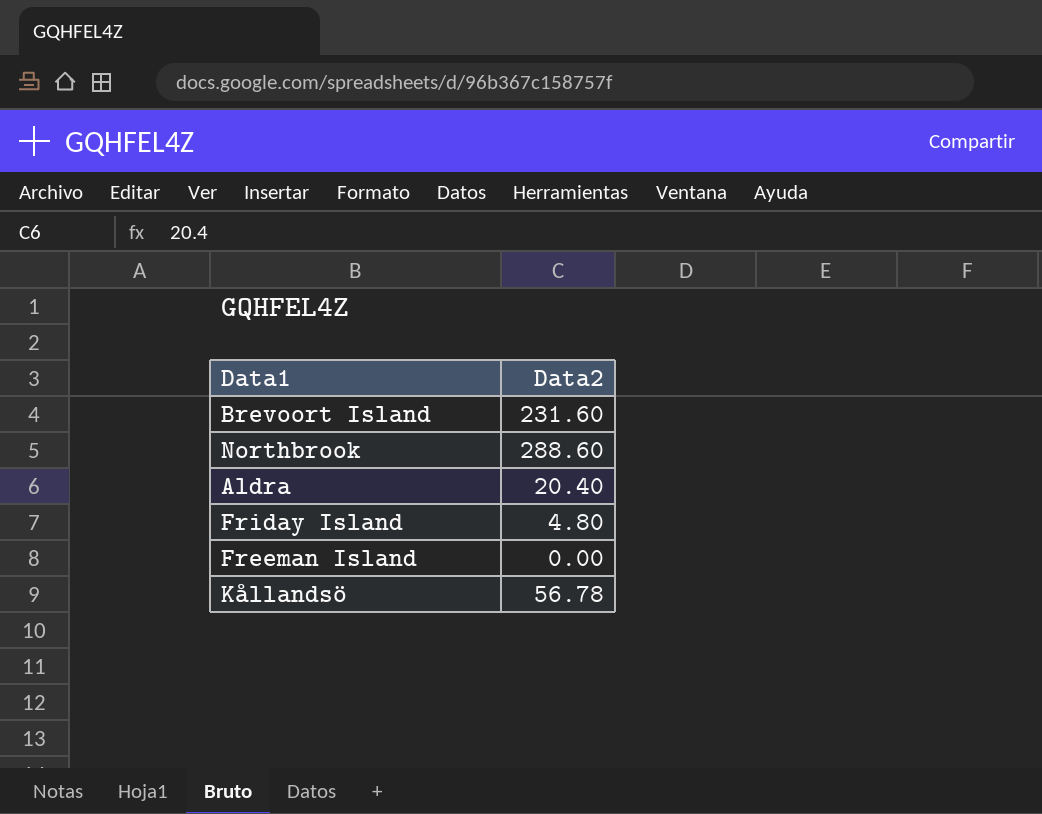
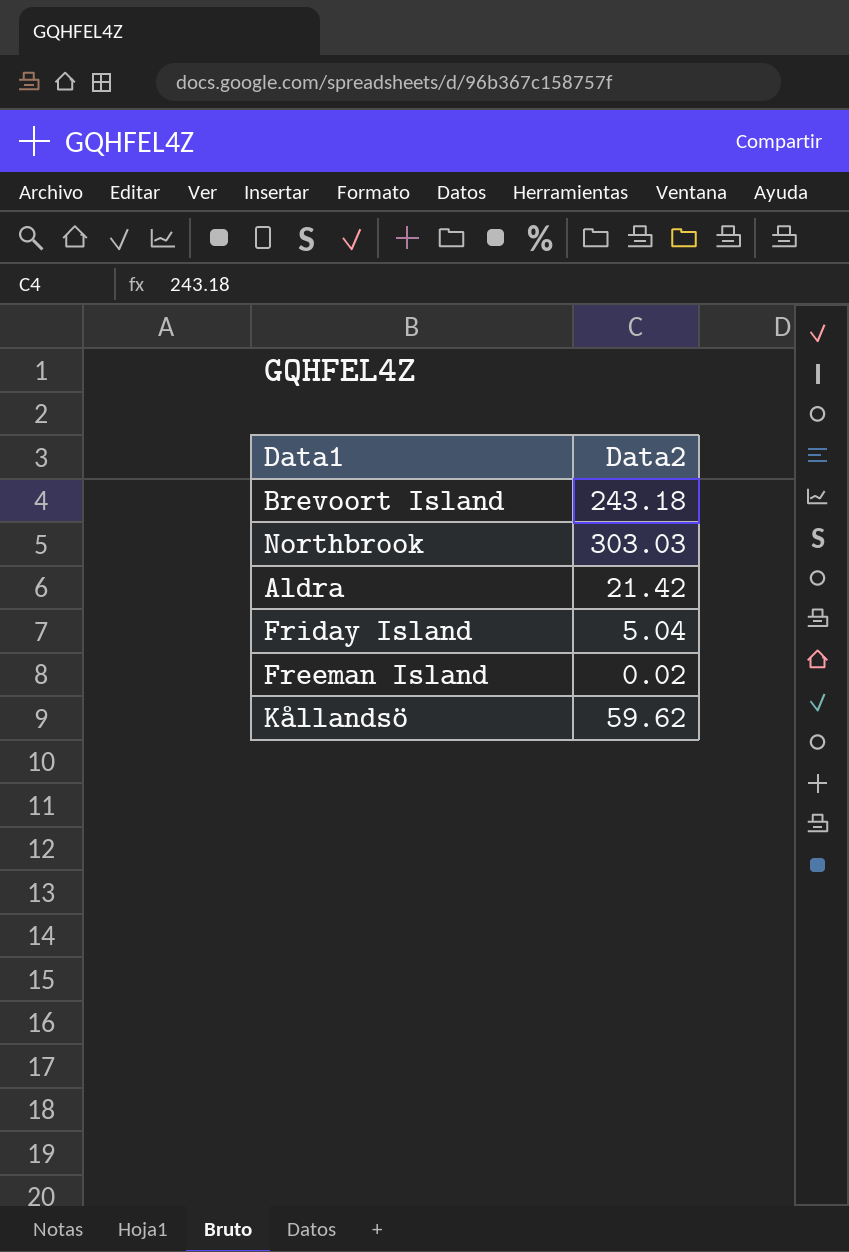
Brevoort Island | Data2: 231.60 -> 243.18
Northbrook | Data2: 288.60 -> 303.03
Aldra | Data2: 20.40 -> 21.42
Friday Island | Data2: 4.80 -> 5.04
Freeman Island | Data2: 0.00 -> 0.02
Kållandsö | Data2: 56.78 -> 59.62

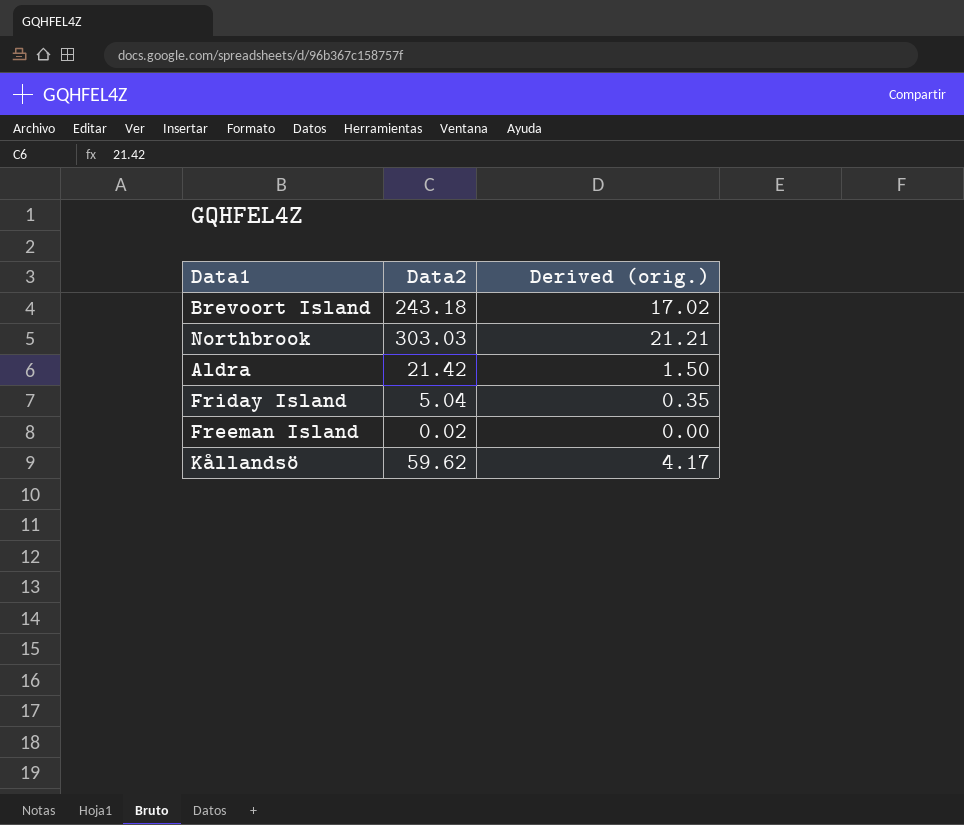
column Derived (orig.) | formula: none -> [Data2] * 0.07

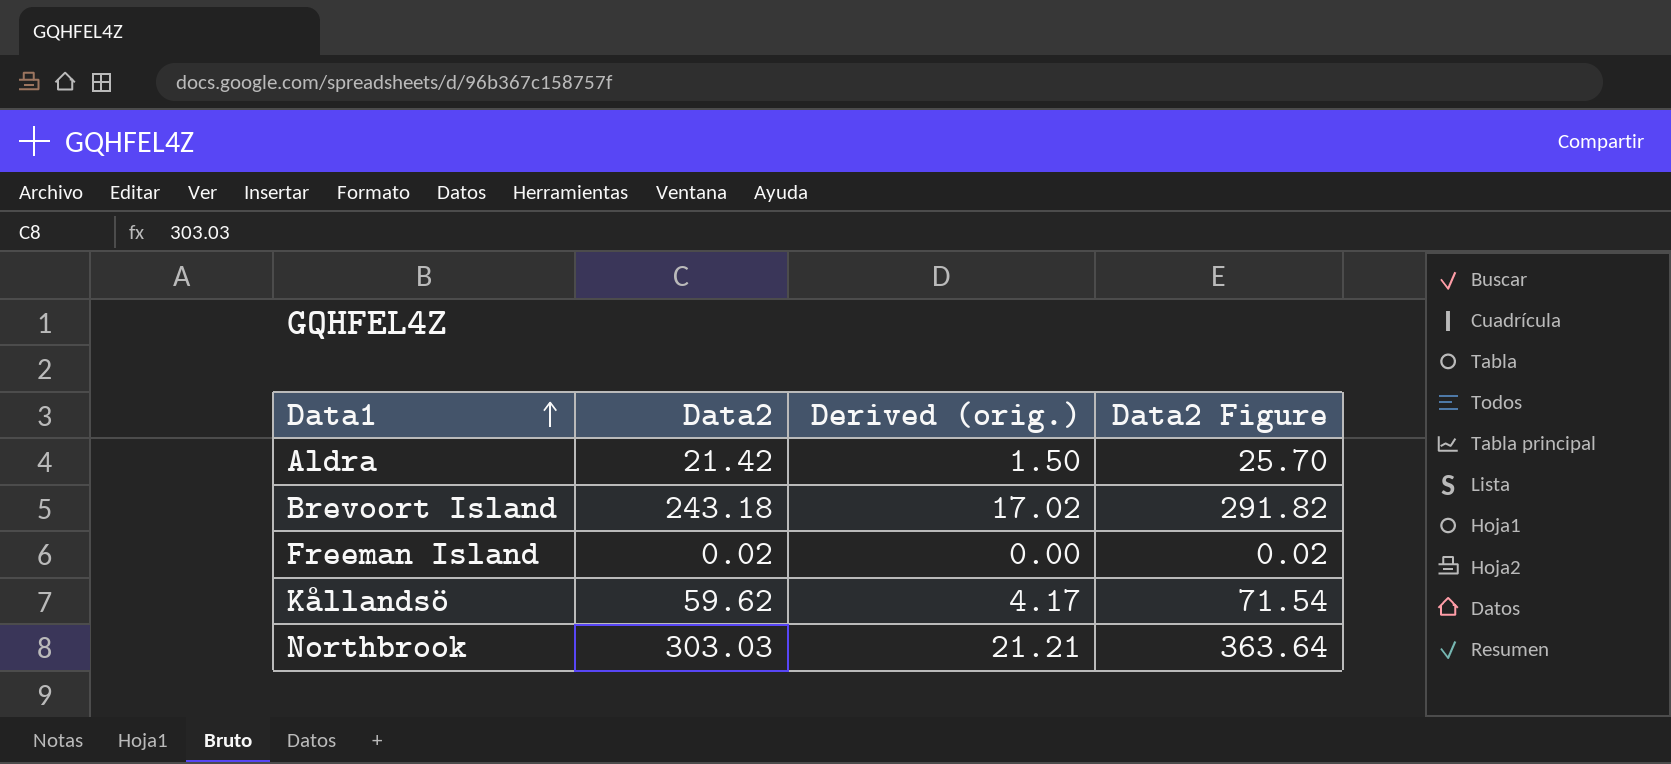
row order: none -> Data1 ascending
column Data2 Figure | formula: none -> [Data2] * 1.2
row Friday Island: 5.04 | 0.35 -> none

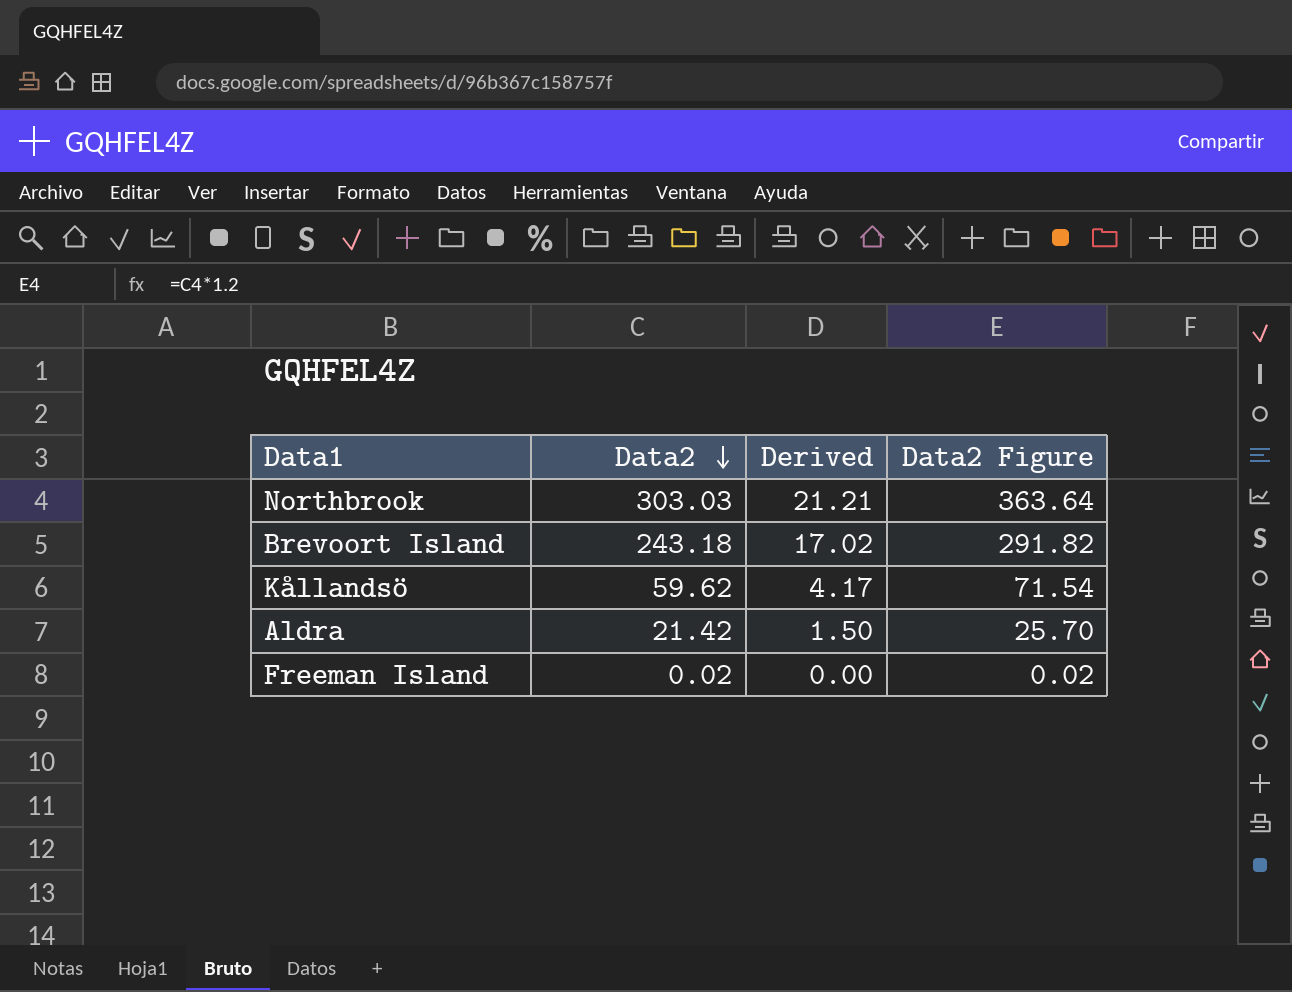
row order: Data1 ascending -> Data2 descending
column name: Derived (orig.) -> Derived

